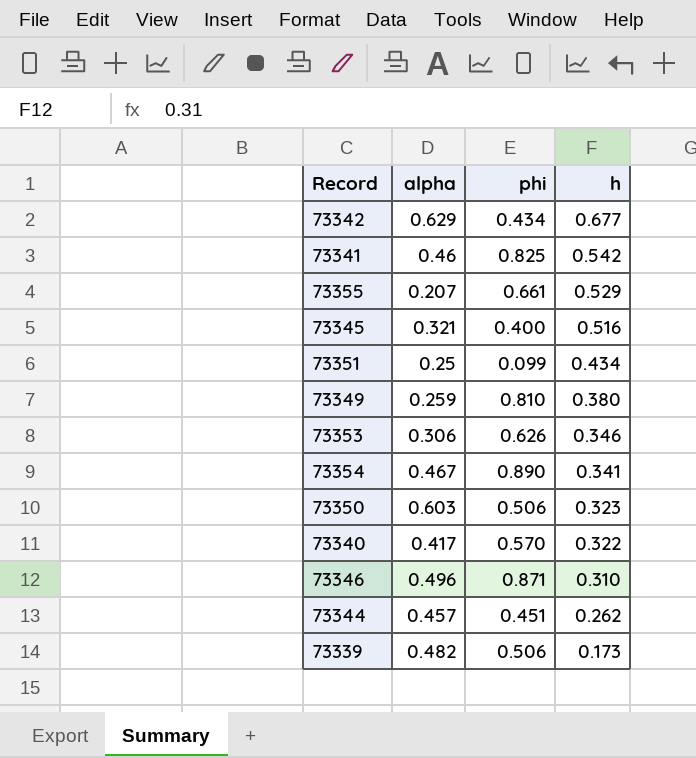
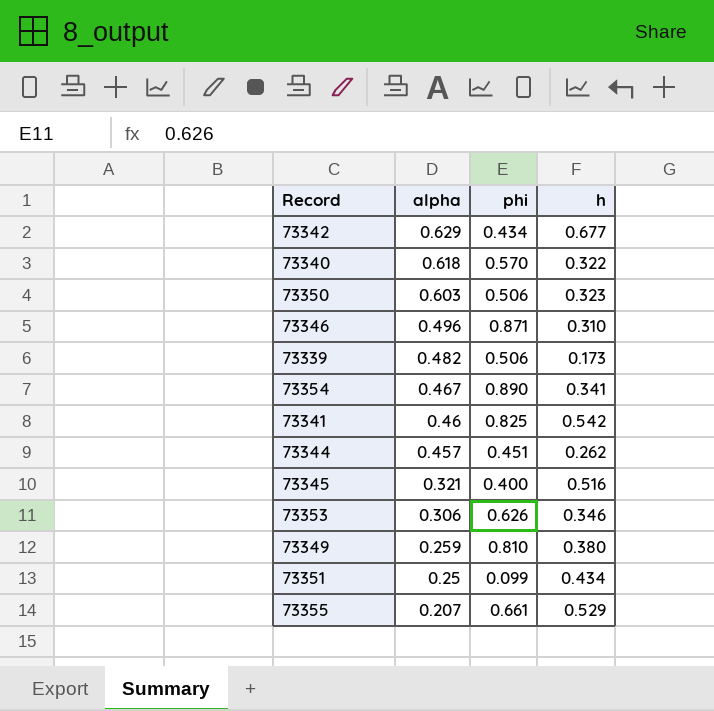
row order: h descending -> alpha descending
73340 | alpha: 0.417 -> 0.618

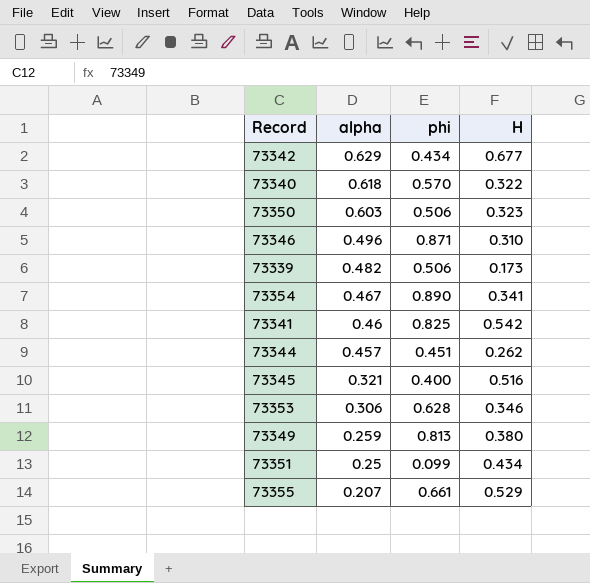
column name: h -> H
73353 | phi: 0.626 -> 0.628
73349 | phi: 0.810 -> 0.813

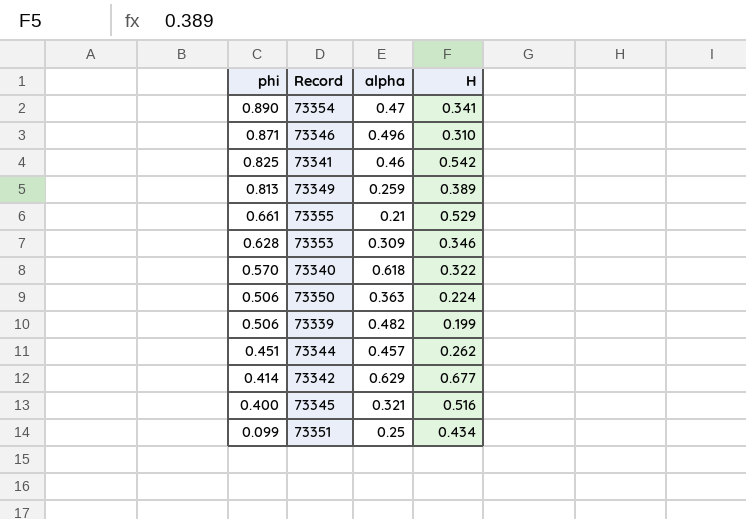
row order: alpha descending -> phi descending
column phi | position: 3 -> 1
73354 | alpha: 0.467 -> 0.47
73349 | H: 0.380 -> 0.389
73355 | alpha: 0.207 -> 0.21
73353 | alpha: 0.306 -> 0.309
73350 | alpha: 0.603 -> 0.363
73350 | H: 0.323 -> 0.224
73339 | H: 0.173 -> 0.199
73342 | phi: 0.434 -> 0.414

